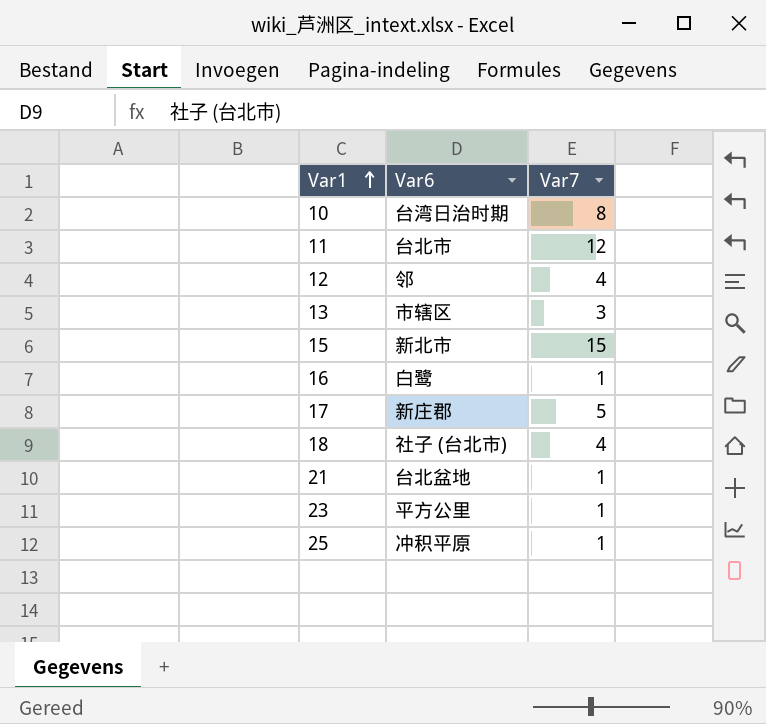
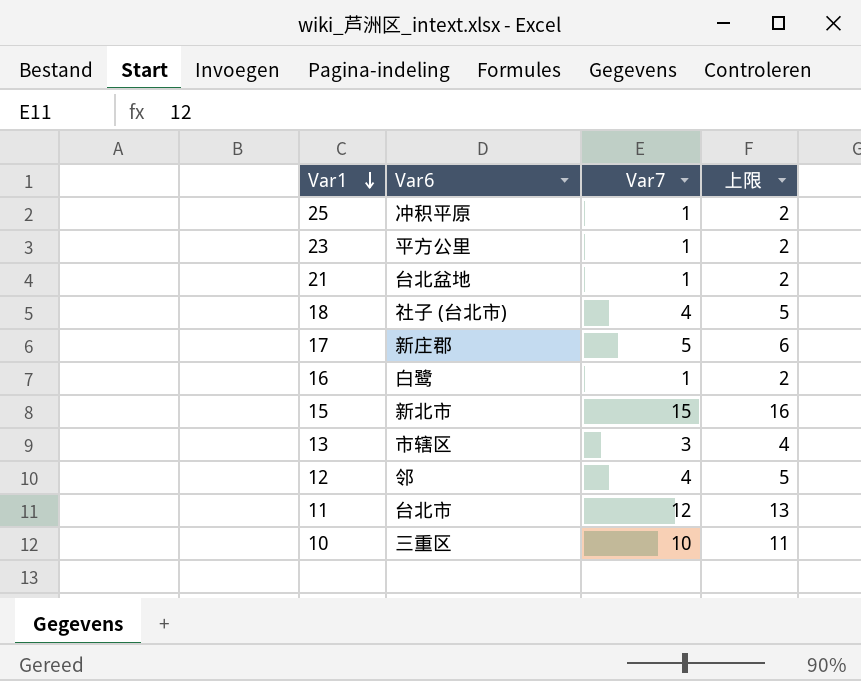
row order: Var1 ascending -> Var1 descending
column 上限 | formula: none -> [Var7] + 1
10 | Var6: 台湾日治时期 -> 三重区
10 | Var7: 8 -> 10

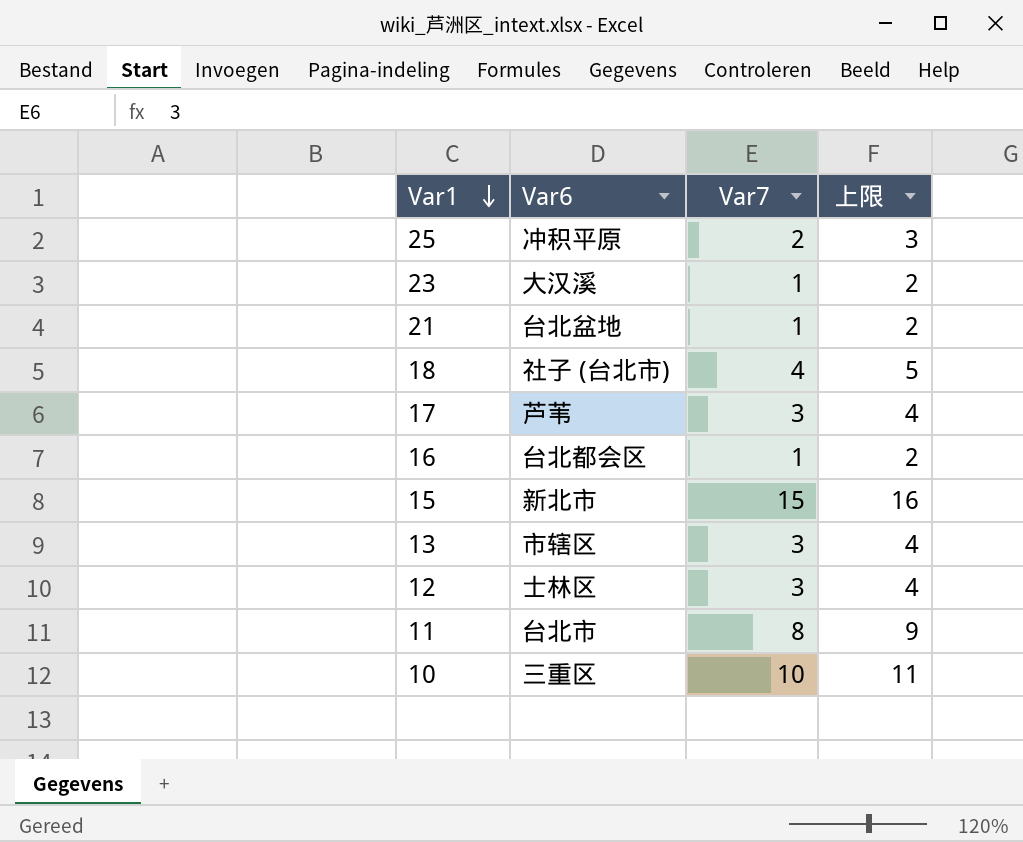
25 | Var7: 1 -> 2
25 | 上限: 2 -> 3
23 | Var6: 平方公里 -> 大汉溪
17 | Var6: 新庄郡 -> 芦苇
17 | Var7: 5 -> 3
17 | 上限: 6 -> 4
16 | Var6: 白鹭 -> 台北都会区
12 | Var6: 邻 -> 士林区
12 | Var7: 4 -> 3
12 | 上限: 5 -> 4
11 | Var7: 12 -> 8
11 | 上限: 13 -> 9

